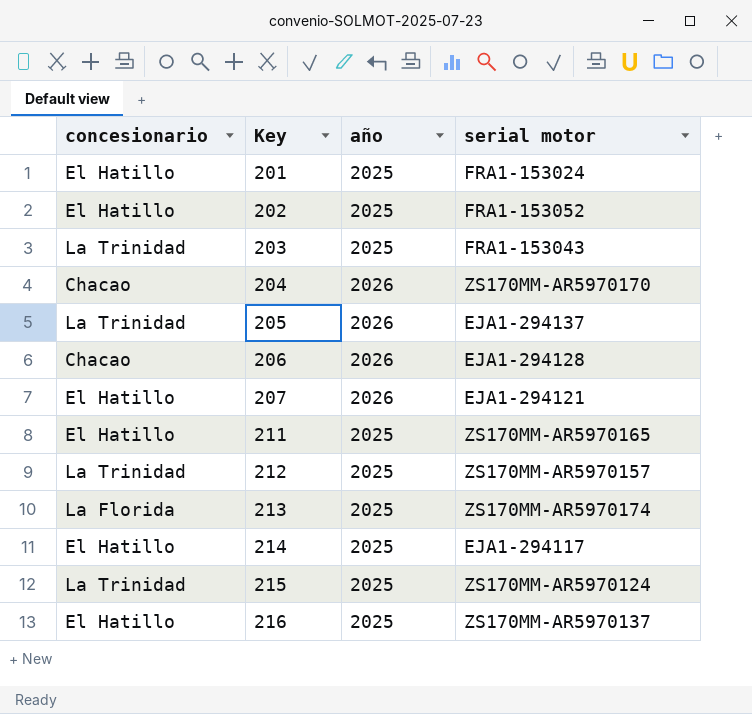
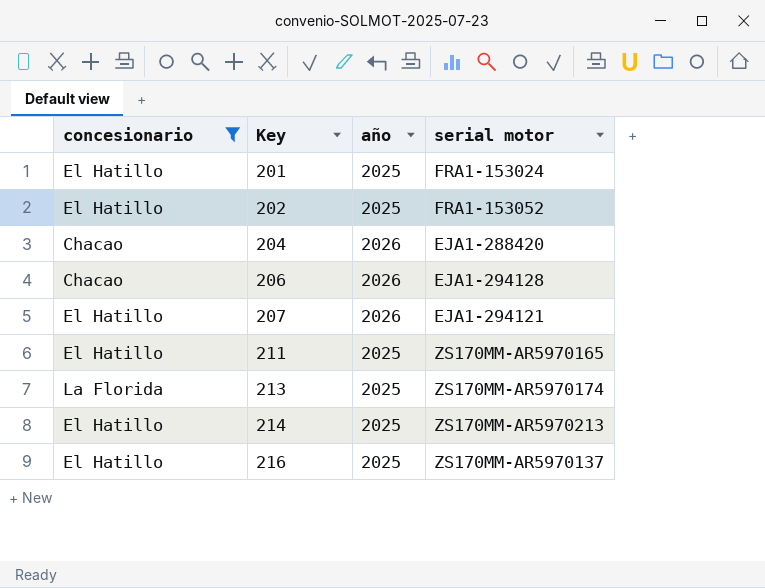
filter: none -> concesionario != La Trinidad
204 | serial motor: ZS170MM-AR5970170 -> EJA1-288420
214 | serial motor: EJA1-294117 -> ZS170MM-AR5970213

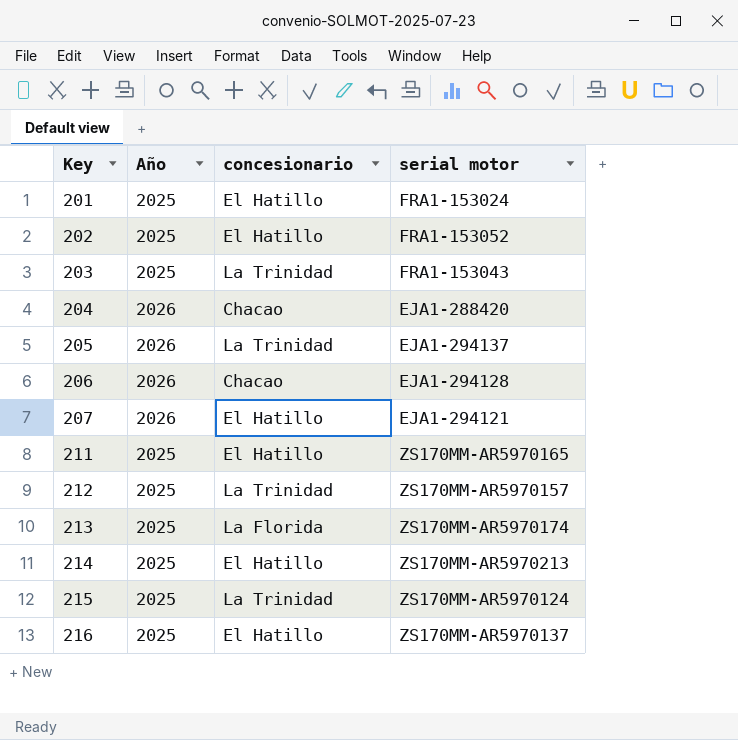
filter: concesionario != La Trinidad -> none
column name: año -> Año
column concesionario | position: 1 -> 3

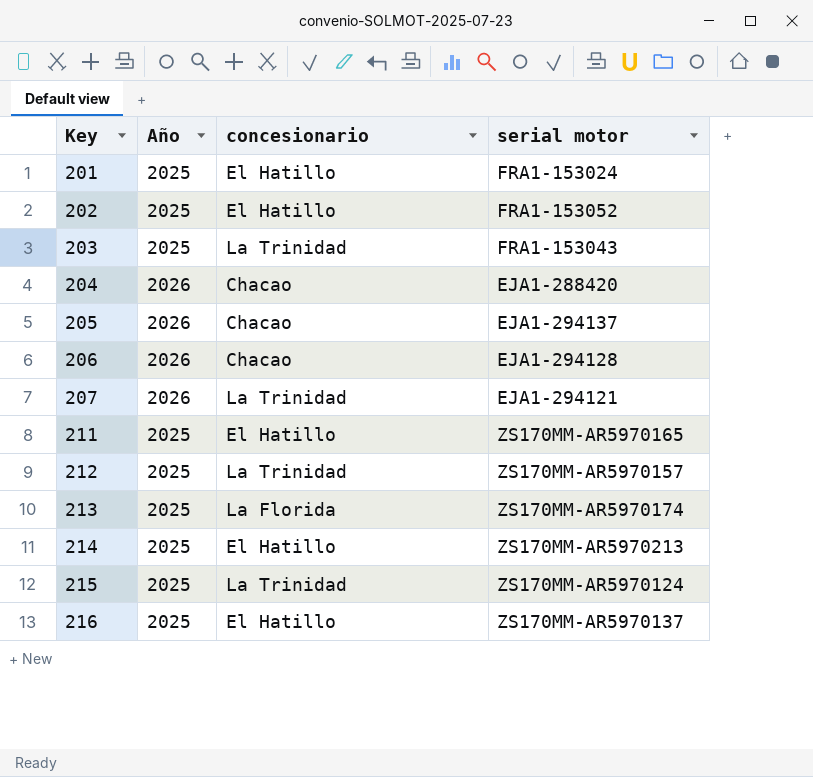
205 | concesionario: La Trinidad -> Chacao
207 | concesionario: El Hatillo -> La Trinidad

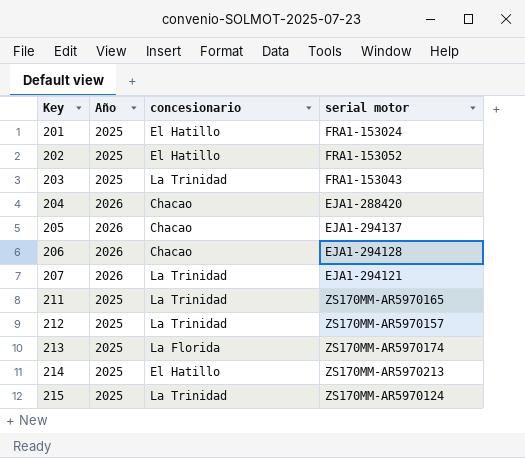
row 216: 2025 | El Hatillo | ZS170MM-AR5970137 -> none
211 | concesionario: El Hatillo -> La Trinidad

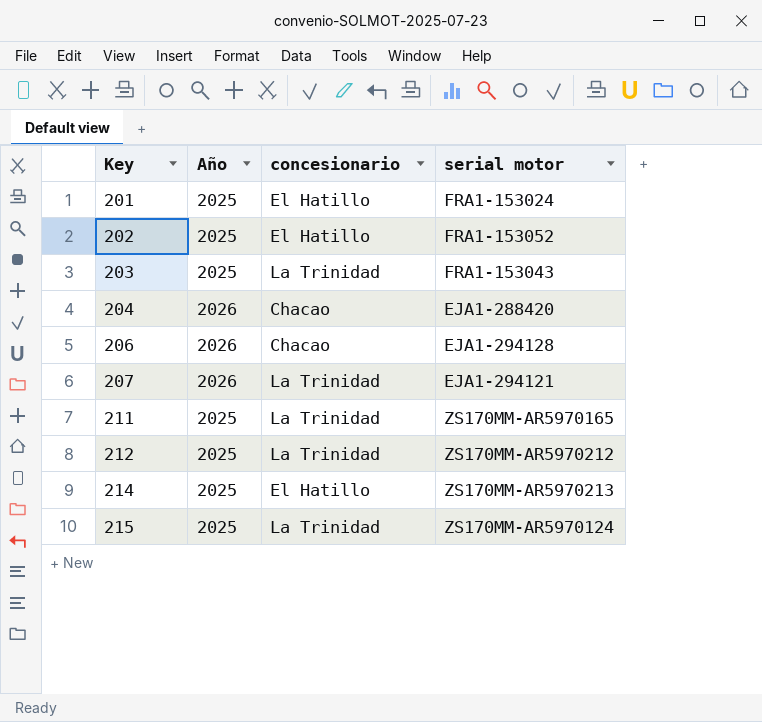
row 205: 2026 | Chacao | EJA1-294137 -> none
row 213: 2025 | La Florida | ZS170MM-AR5970174 -> none
212 | serial motor: ZS170MM-AR5970157 -> ZS170MM-AR5970212

